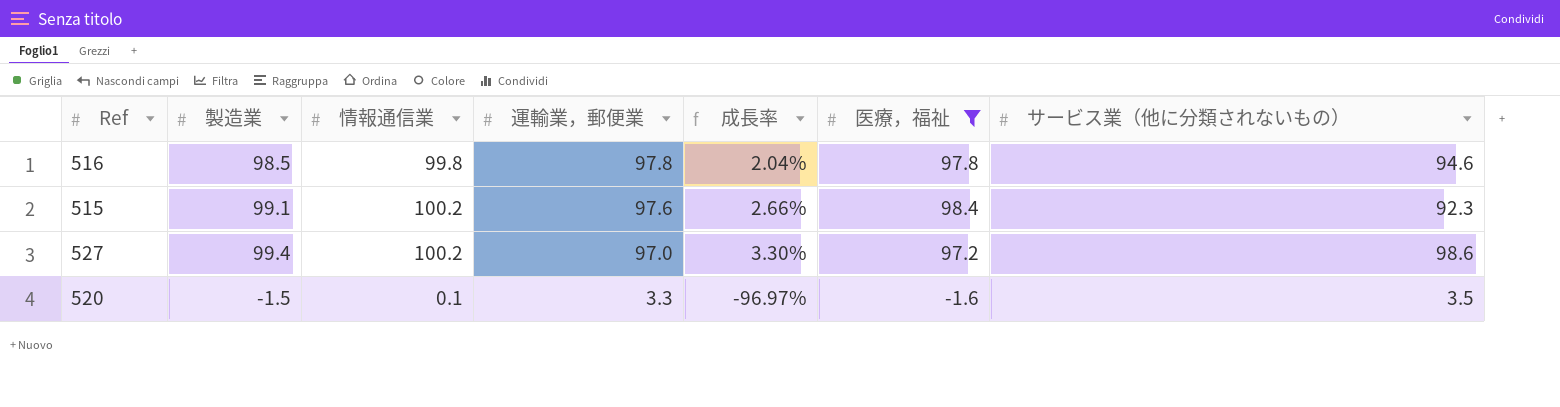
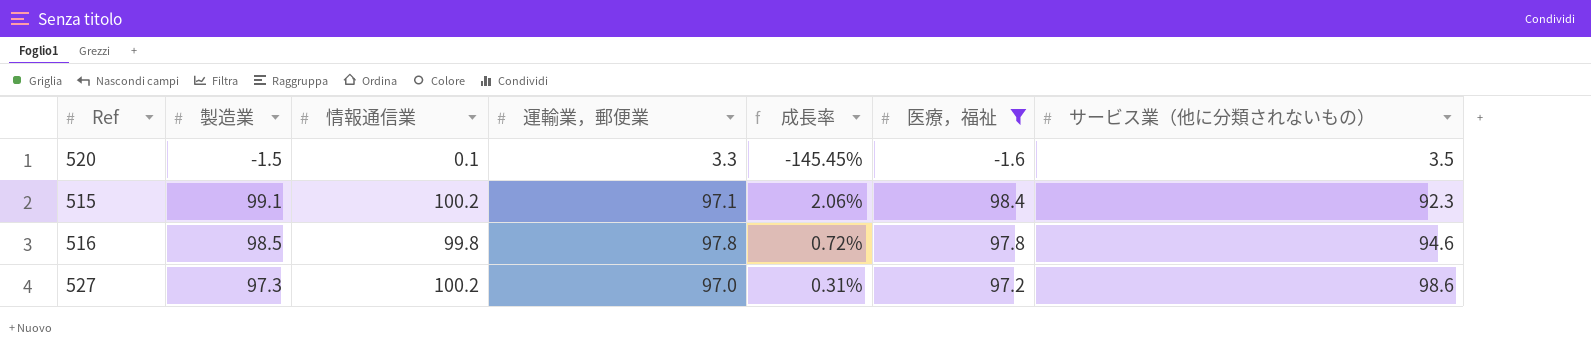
row order: 運輸業，郵便業 descending -> サービス業（他に分類されないもの） ascending
column 成長率 | formula: ([情報通信業] - [運輸業，郵便業]) / [運輸業，郵便業] -> ([製造業] - [運輸業，郵便業]) / [運輸業，郵便業]
515 | 運輸業，郵便業: 97.6 -> 97.1
527 | 製造業: 99.4 -> 97.3

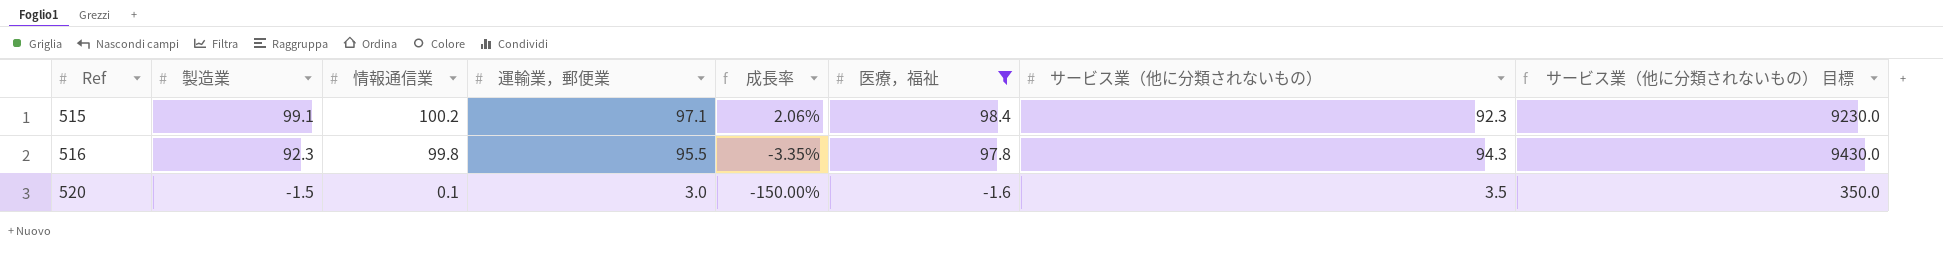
row order: サービス業（他に分類されないもの） ascending -> Ref ascending
column サービス業（他に分類されないもの） 目標 | formula: none -> [サービス業（他に分類されないもの）] * 100
row 527: 97.3 | 100.2 | 97.0 | 0.31% | 97.2 | 98.6 -> none
516 | 製造業: 98.5 -> 92.3
516 | 運輸業，郵便業: 97.8 -> 95.5
516 | 成長率: 0.72% -> -3.35%
516 | サービス業（他に分類されないもの）: 94.6 -> 94.3
520 | 運輸業，郵便業: 3.3 -> 3.0
520 | 成長率: -145.45% -> -150.00%

